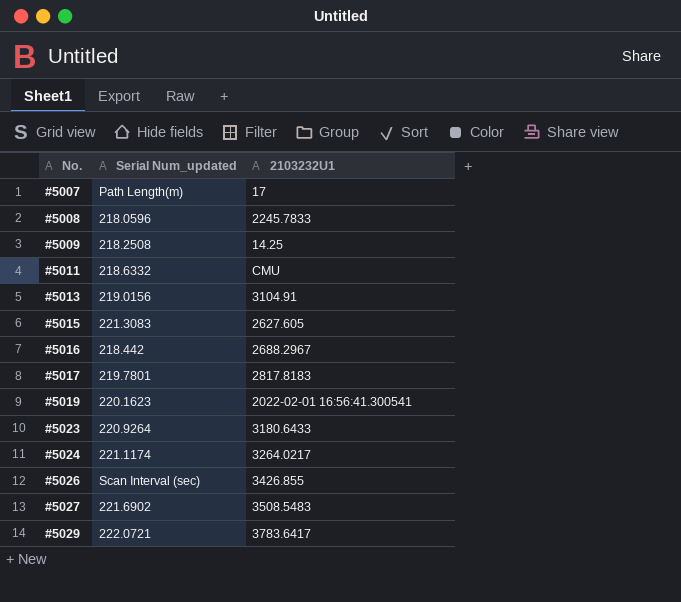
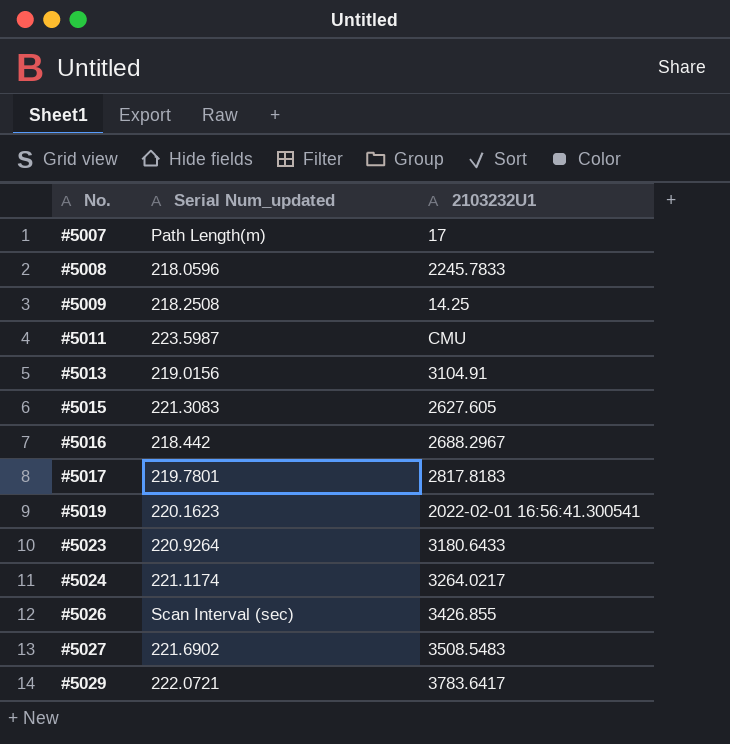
#5011 | Serial Num_updated: 218.6332 -> 223.5987

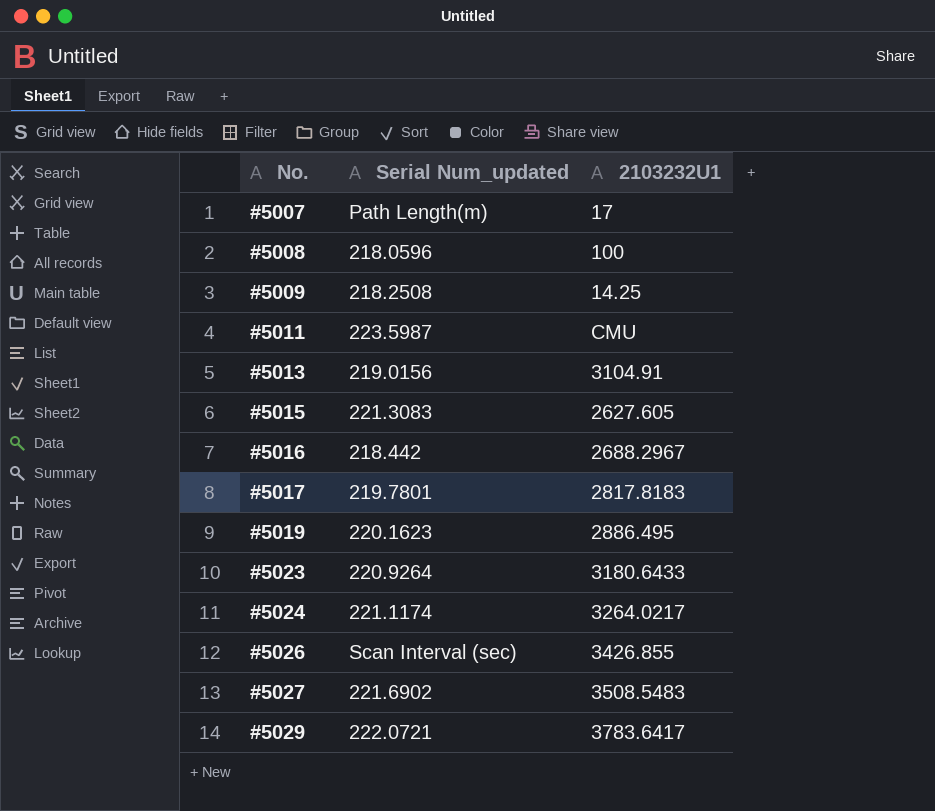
#5008 | 2103232U1: 2245.7833 -> 100
#5019 | 2103232U1: 2022-02-01 16:56:41.300541 -> 2886.495

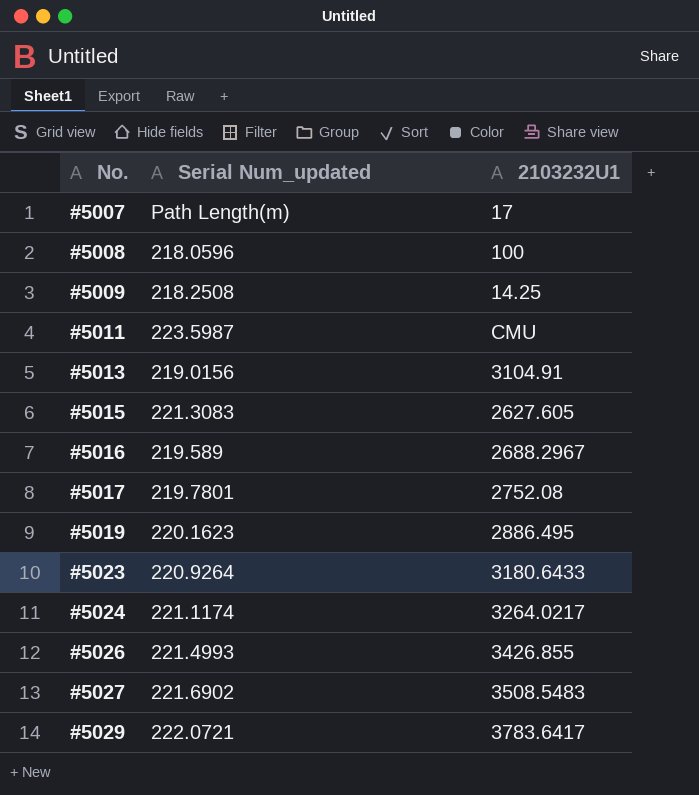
#5016 | Serial Num_updated: 218.442 -> 219.589
#5017 | 2103232U1: 2817.8183 -> 2752.08
#5026 | Serial Num_updated: Scan Interval (sec) -> 221.4993

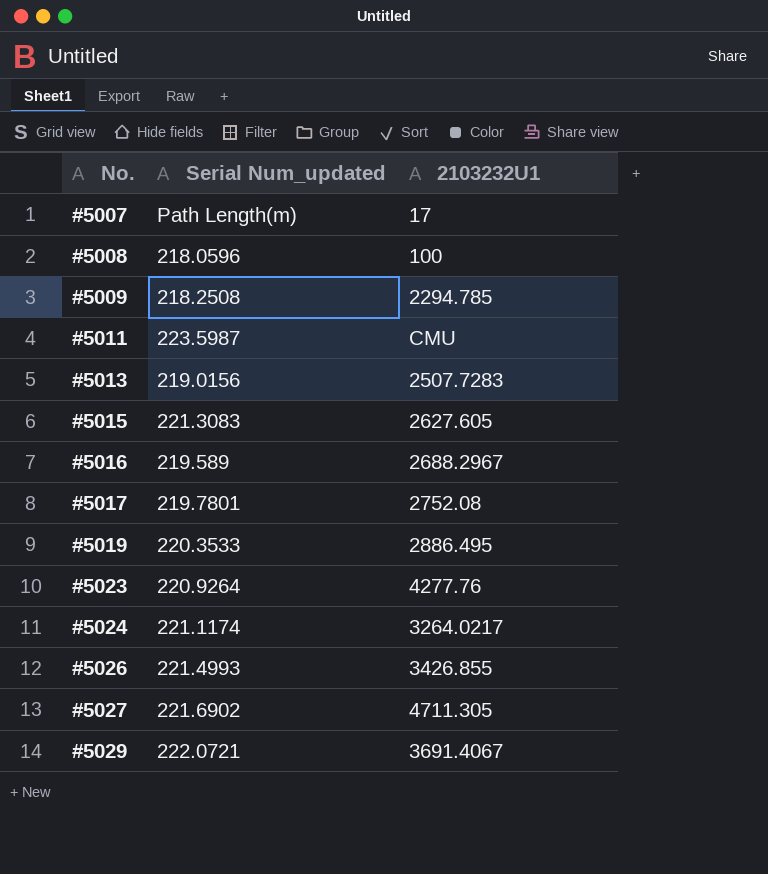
#5009 | 2103232U1: 14.25 -> 2294.785
#5013 | 2103232U1: 3104.91 -> 2507.7283
#5019 | Serial Num_updated: 220.1623 -> 220.3533
#5023 | 2103232U1: 3180.6433 -> 4277.76
#5027 | 2103232U1: 3508.5483 -> 4711.305
#5029 | 2103232U1: 3783.6417 -> 3691.4067

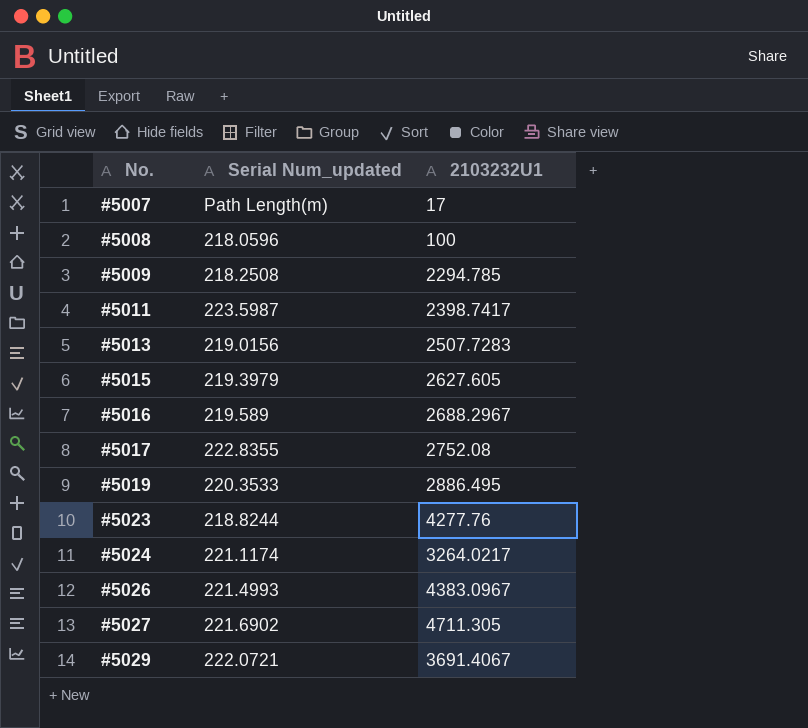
#5011 | 2103232U1: CMU -> 2398.7417
#5015 | Serial Num_updated: 221.3083 -> 219.3979
#5017 | Serial Num_updated: 219.7801 -> 222.8355
#5023 | Serial Num_updated: 220.9264 -> 218.8244
#5026 | 2103232U1: 3426.855 -> 4383.0967

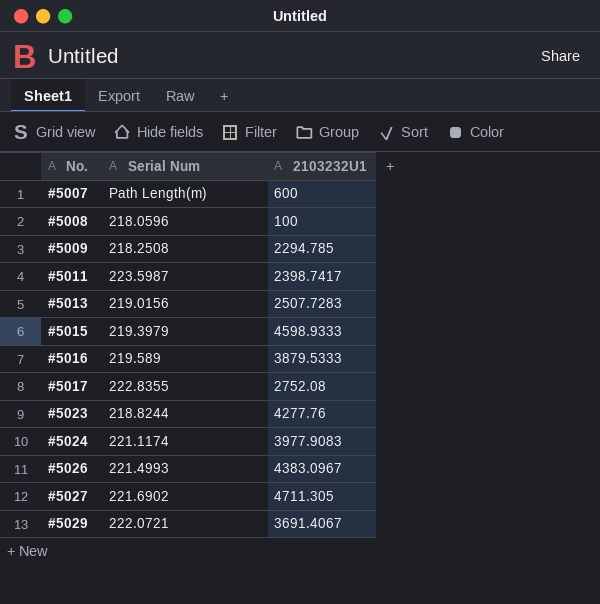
column name: Serial Num_updated -> Serial Num
row #5019: 220.3533 | 2886.495 -> none
#5007 | 2103232U1: 17 -> 600
#5015 | 2103232U1: 2627.605 -> 4598.9333
#5016 | 2103232U1: 2688.2967 -> 3879.5333
#5024 | 2103232U1: 3264.0217 -> 3977.9083

